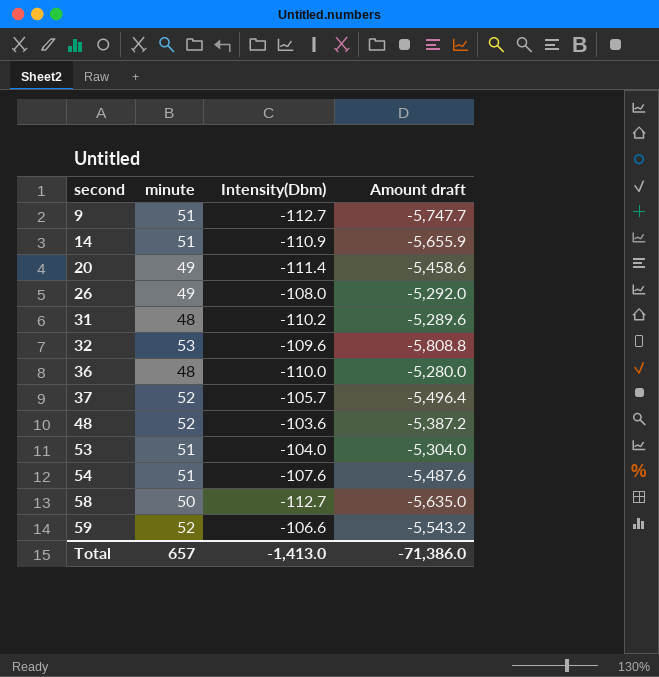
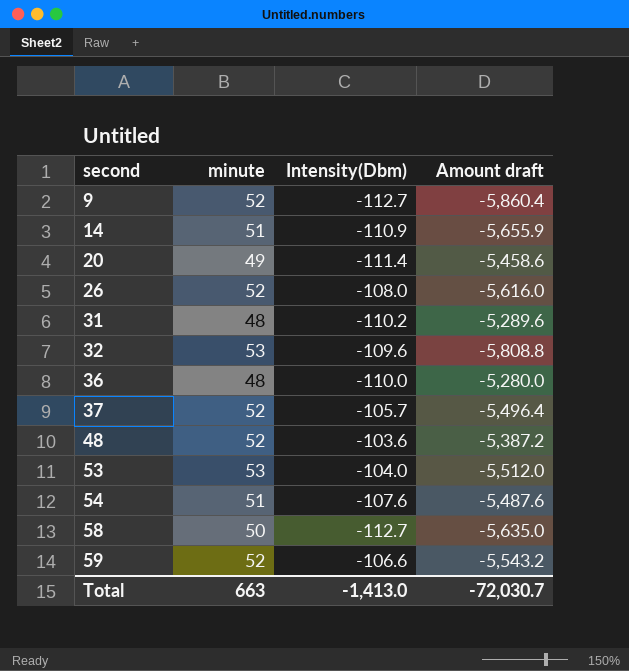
9 | minute: 51 -> 52
9 | Amount draft: -5,747.7 -> -5,860.4
26 | minute: 49 -> 52
26 | Amount draft: -5,292.0 -> -5,616.0
53 | minute: 51 -> 53
53 | Amount draft: -5,304.0 -> -5,512.0
Total | minute: 657 -> 663
Total | Amount draft: -71,386.0 -> -72,030.7

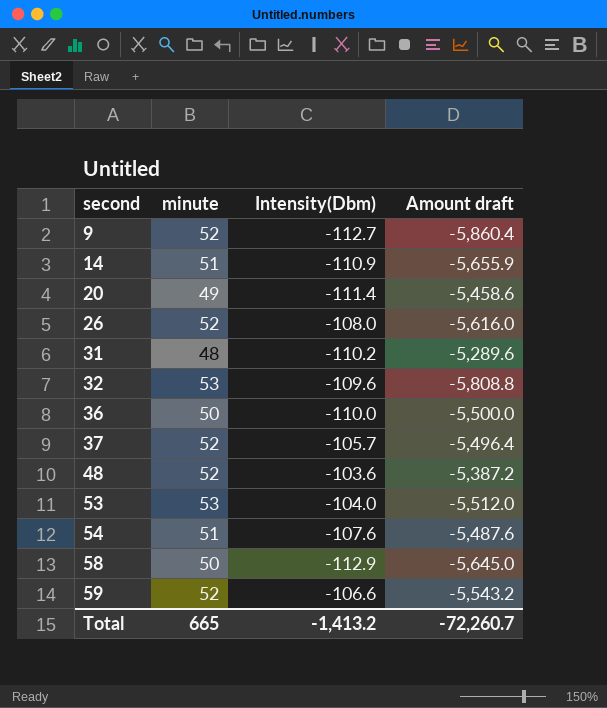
36 | minute: 48 -> 50
36 | Amount draft: -5,280.0 -> -5,500.0
58 | Intensity(Dbm): -112.7 -> -112.9
58 | Amount draft: -5,635.0 -> -5,645.0
Total | minute: 663 -> 665
Total | Intensity(Dbm): -1,413.0 -> -1,413.2
Total | Amount draft: -72,030.7 -> -72,260.7

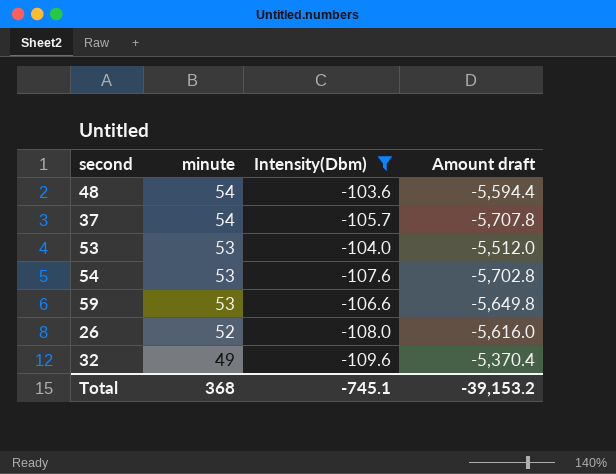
filter: none -> Intensity(Dbm) >= -109.6
row order: second ascending -> minute descending
48 | minute: 52 -> 54
48 | Amount draft: -5,387.2 -> -5,594.4
37 | minute: 52 -> 54
37 | Amount draft: -5,496.4 -> -5,707.8
54 | minute: 51 -> 53
54 | Amount draft: -5,487.6 -> -5,702.8
59 | minute: 52 -> 53
59 | Amount draft: -5,543.2 -> -5,649.8
32 | minute: 53 -> 49
32 | Amount draft: -5,808.8 -> -5,370.4
Total | minute: 665 -> 368
Total | Intensity(Dbm): -1,413.2 -> -745.1
Total | Amount draft: -72,260.7 -> -39,153.2

